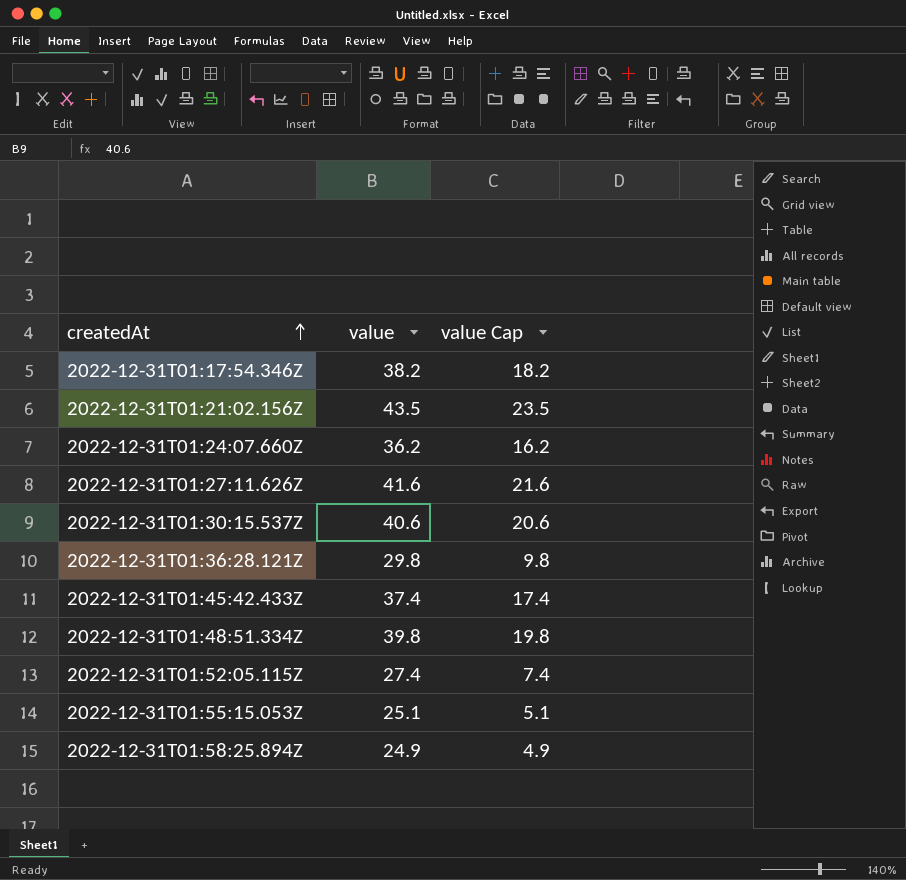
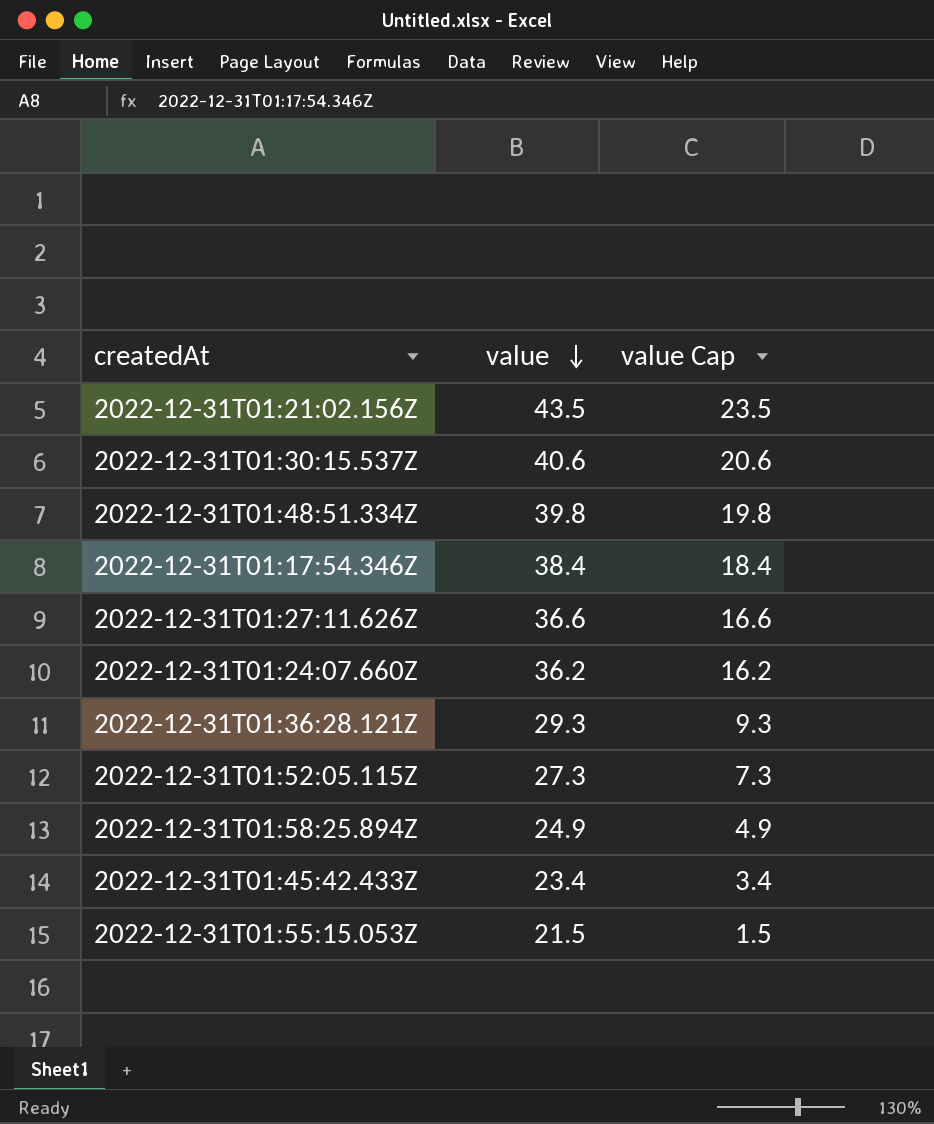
row order: createdAt ascending -> value descending
2022-12-31T01:17:54.346Z | value: 38.2 -> 38.4
2022-12-31T01:17:54.346Z | value Cap: 18.2 -> 18.4
2022-12-31T01:27:11.626Z | value: 41.6 -> 36.6
2022-12-31T01:27:11.626Z | value Cap: 21.6 -> 16.6
2022-12-31T01:36:28.121Z | value: 29.8 -> 29.3
2022-12-31T01:36:28.121Z | value Cap: 9.8 -> 9.3
2022-12-31T01:52:05.115Z | value: 27.4 -> 27.3
2022-12-31T01:52:05.115Z | value Cap: 7.4 -> 7.3
2022-12-31T01:45:42.433Z | value: 37.4 -> 23.4
2022-12-31T01:45:42.433Z | value Cap: 17.4 -> 3.4
2022-12-31T01:55:15.053Z | value: 25.1 -> 21.5
2022-12-31T01:55:15.053Z | value Cap: 5.1 -> 1.5

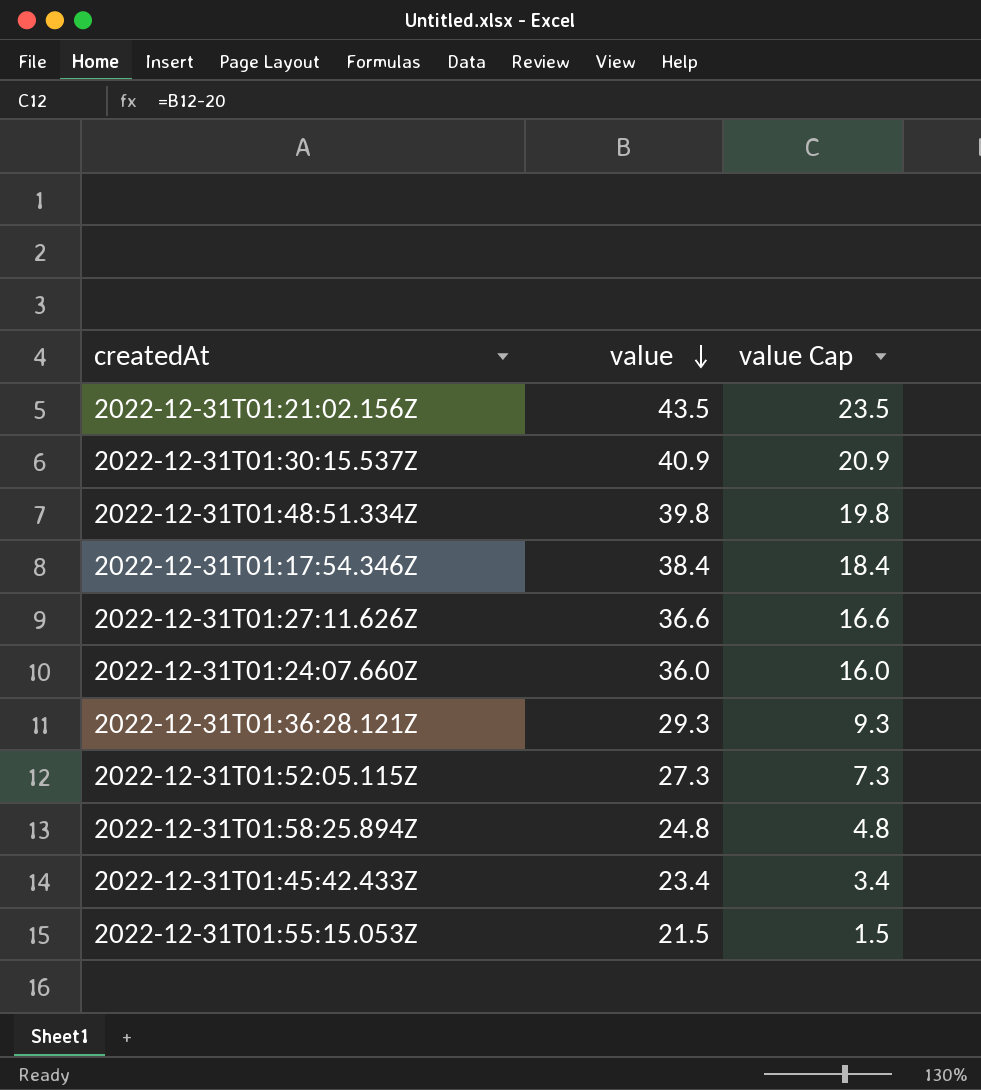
2022-12-31T01:30:15.537Z | value: 40.6 -> 40.9
2022-12-31T01:30:15.537Z | value Cap: 20.6 -> 20.9
2022-12-31T01:24:07.660Z | value: 36.2 -> 36.0
2022-12-31T01:24:07.660Z | value Cap: 16.2 -> 16.0
2022-12-31T01:58:25.894Z | value: 24.9 -> 24.8
2022-12-31T01:58:25.894Z | value Cap: 4.9 -> 4.8

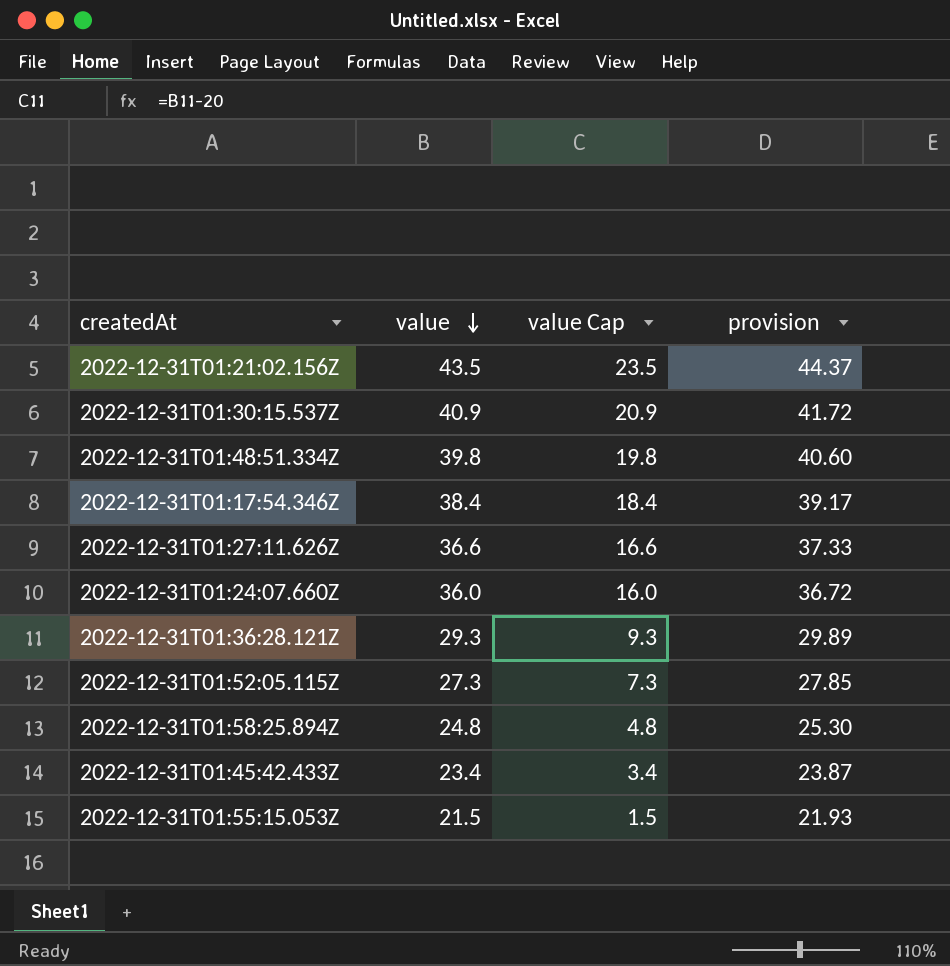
column provision | formula: none -> [value] * 1.02

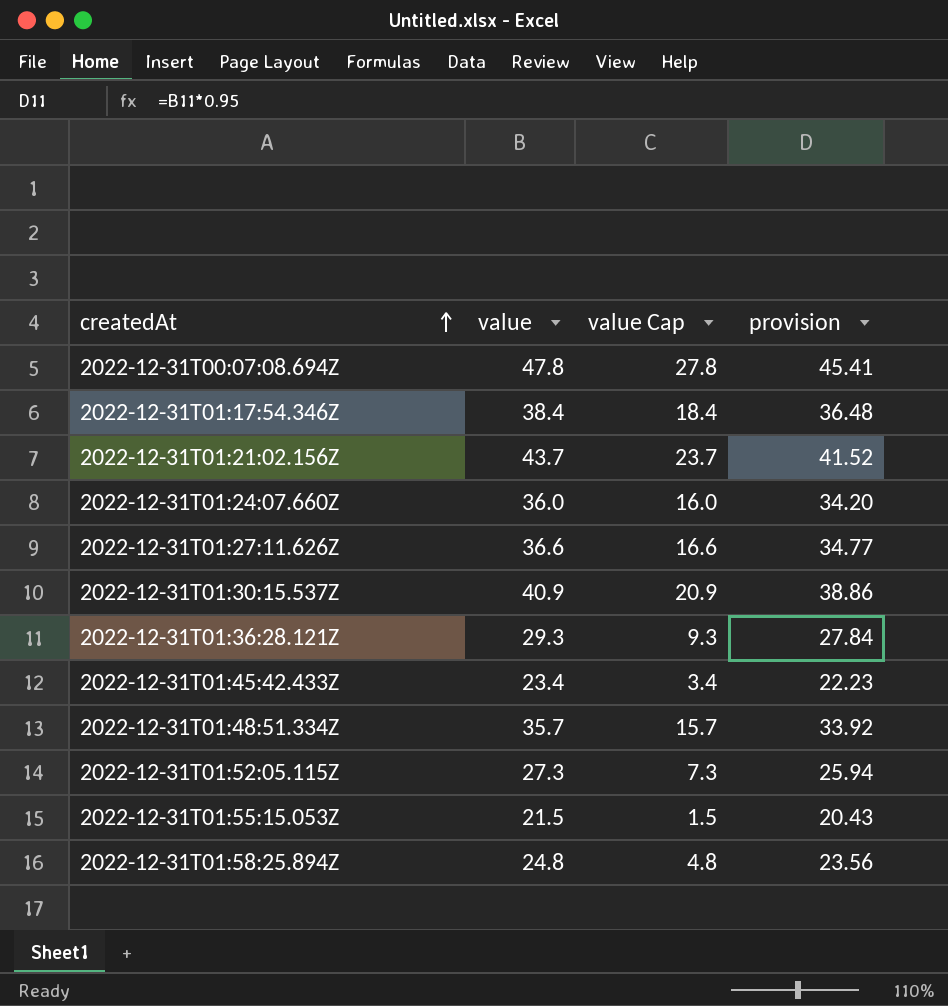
row order: value descending -> createdAt ascending
column provision | formula: [value] * 1.02 -> [value] * 0.95
row 2022-12-31T00:07:08.694Z: none -> 47.8 | 27.8 | 45.41
2022-12-31T01:21:02.156Z | value: 43.5 -> 43.7
2022-12-31T01:21:02.156Z | value Cap: 23.5 -> 23.7
2022-12-31T01:48:51.334Z | value: 39.8 -> 35.7
2022-12-31T01:48:51.334Z | value Cap: 19.8 -> 15.7

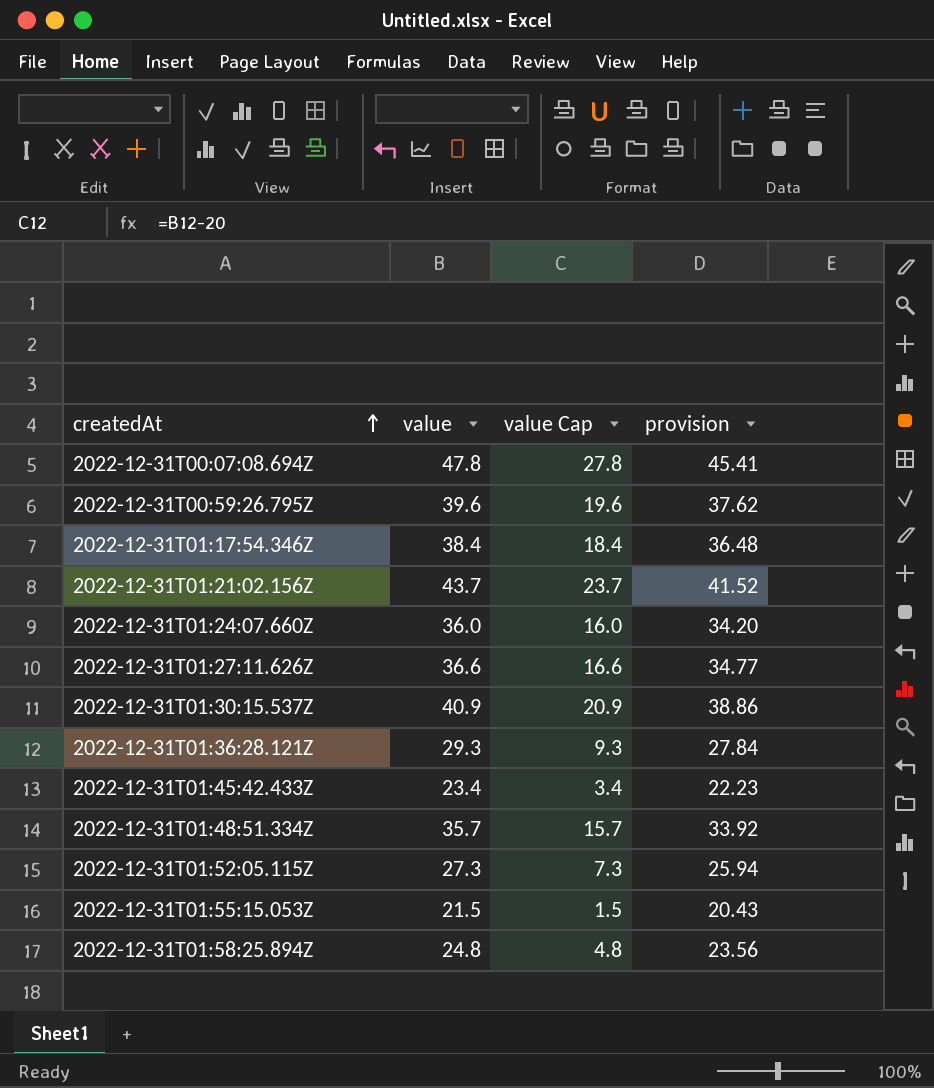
row 2022-12-31T00:59:26.795Z: none -> 39.6 | 19.6 | 37.62

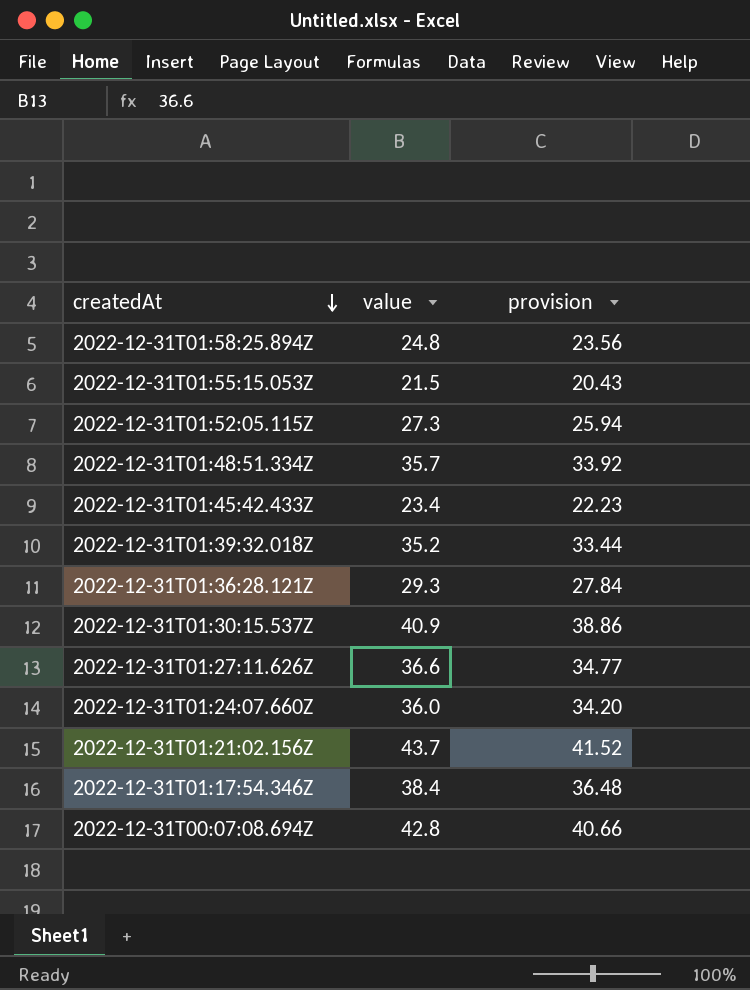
row order: createdAt ascending -> createdAt descending
column value Cap | formula: [value] - 20 -> none
row 2022-12-31T00:59:26.795Z: 39.6 | 19.6 | 37.62 -> none
row 2022-12-31T01:39:32.018Z: none -> 35.2 | 33.44
2022-12-31T00:07:08.694Z | value: 47.8 -> 42.8
2022-12-31T00:07:08.694Z | provision: 45.41 -> 40.66

